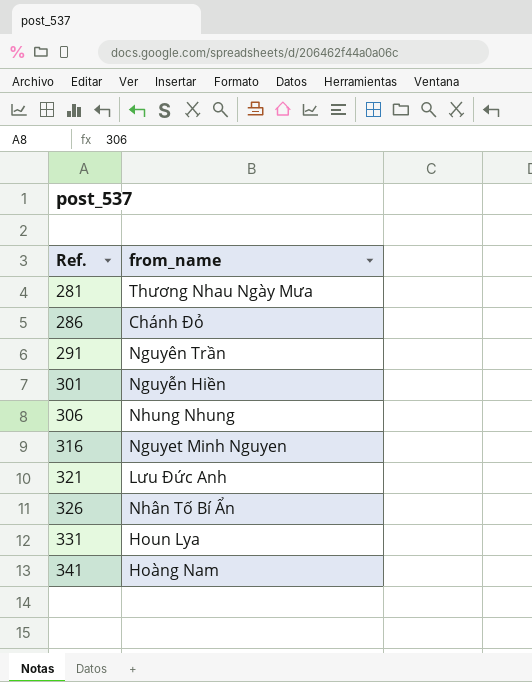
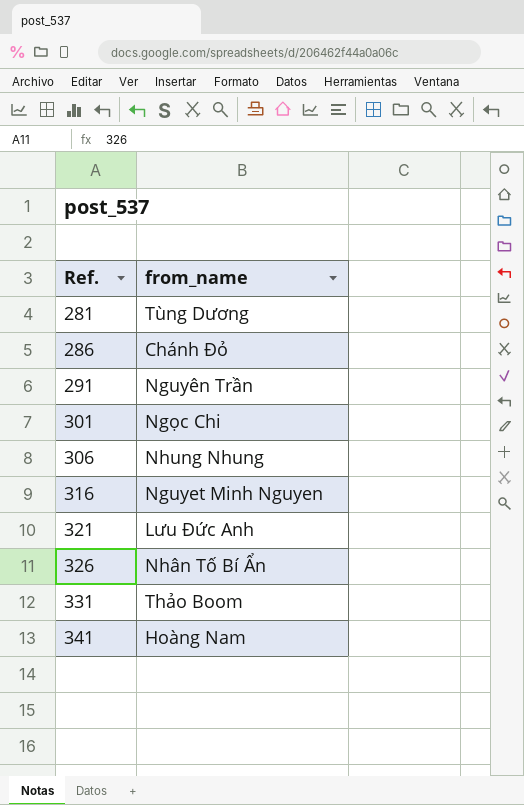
281 | from_name: Thương Nhau Ngày Mưa -> Tùng Dương
301 | from_name: Nguyễn Hiền -> Ngọc Chi
331 | from_name: Houn Lya -> Thảo Boom

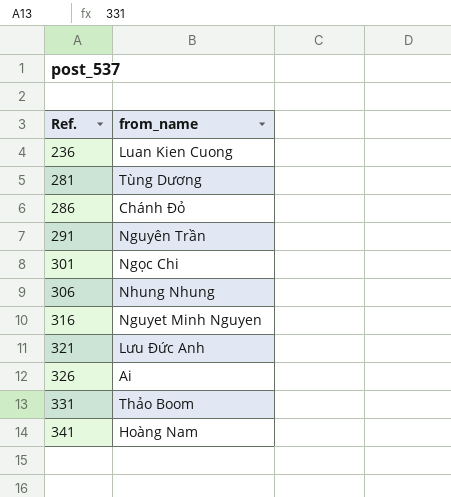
row 236: none -> Luan Kien Cuong
326 | from_name: Nhân Tố Bí Ẩn -> Ai

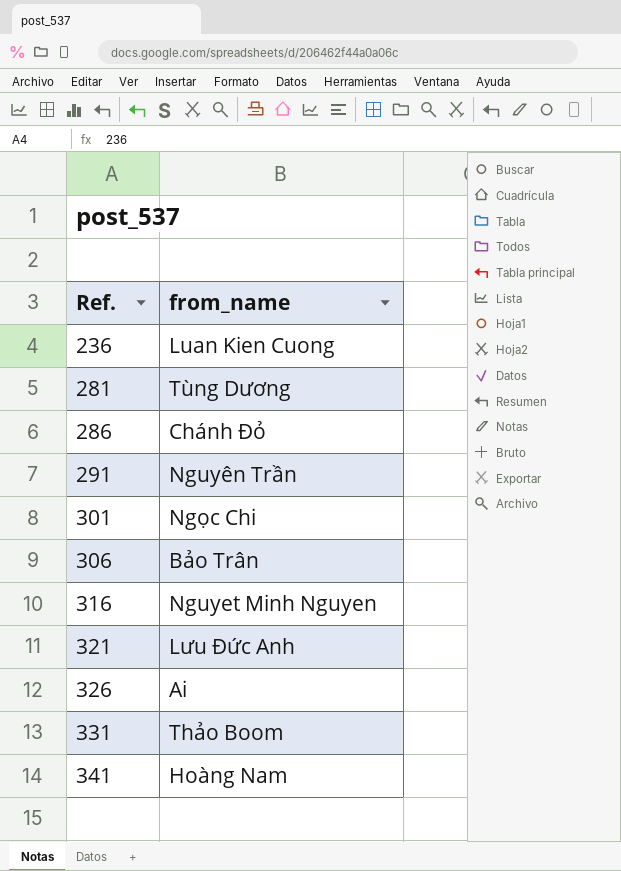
306 | from_name: Nhung Nhung -> Bảo Trân

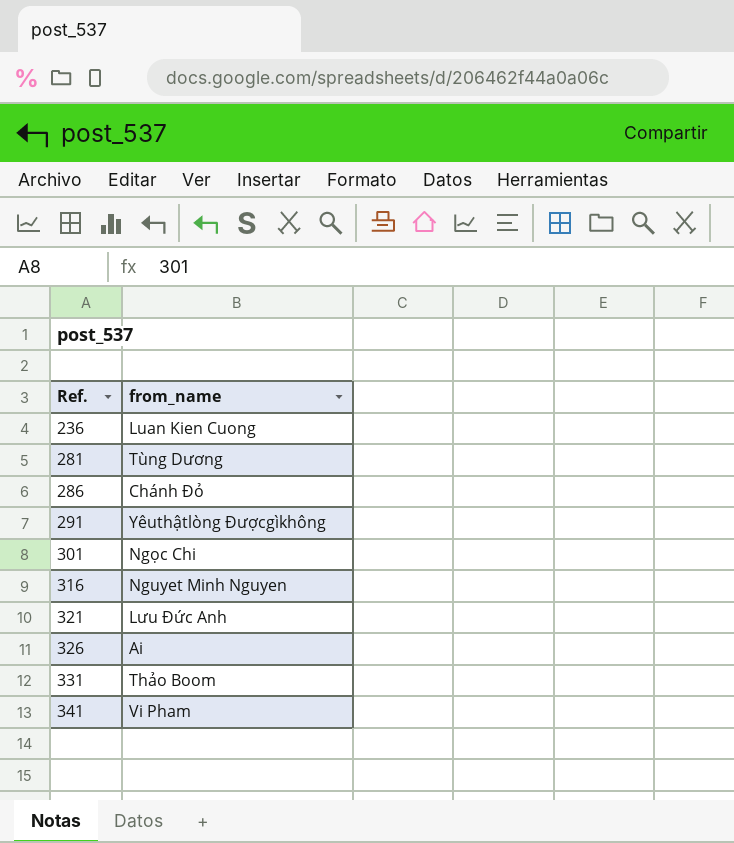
row 306: Bảo Trân -> none
291 | from_name: Nguyên Trần -> Yêuthậtlòng Đượcgìkhông
341 | from_name: Hoàng Nam -> Vi Pham

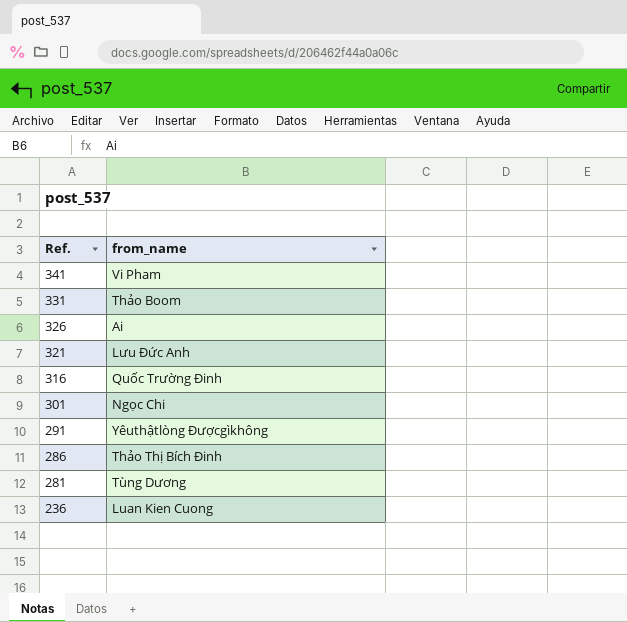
row order: Ref. ascending -> Ref. descending
316 | from_name: Nguyet Minh Nguyen -> Quốc Trường Đinh
286 | from_name: Chánh Đỏ -> Thảo Thị Bích Đinh

